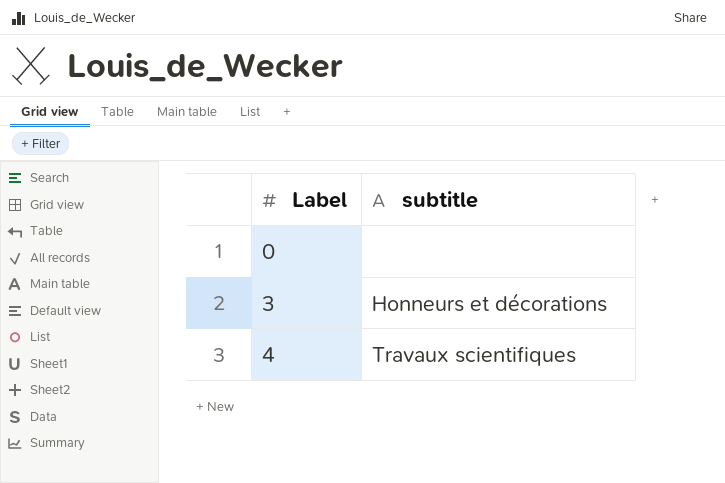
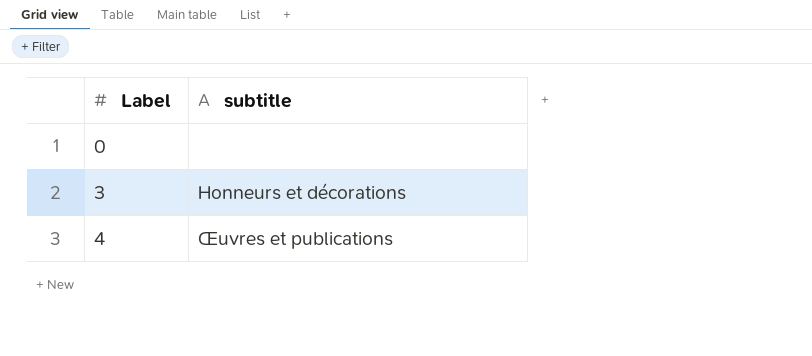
4 | subtitle: Travaux scientifiques -> Œuvres et publications

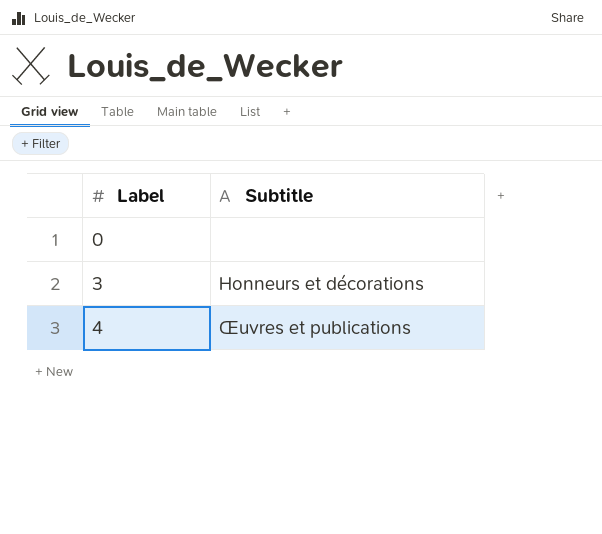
column name: subtitle -> Subtitle

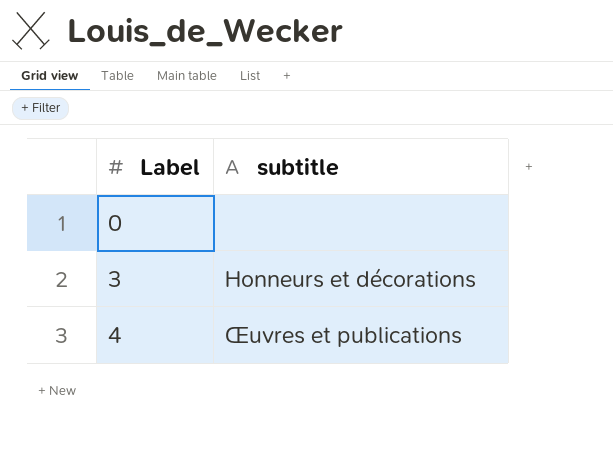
column name: Subtitle -> subtitle

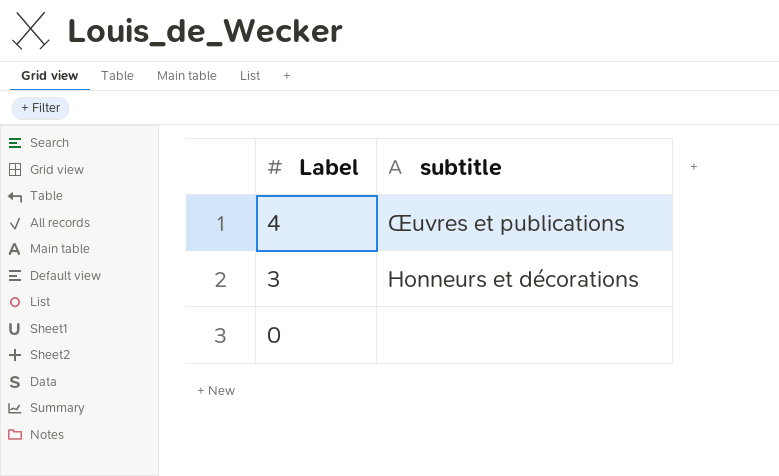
row order: Label ascending -> Label descending

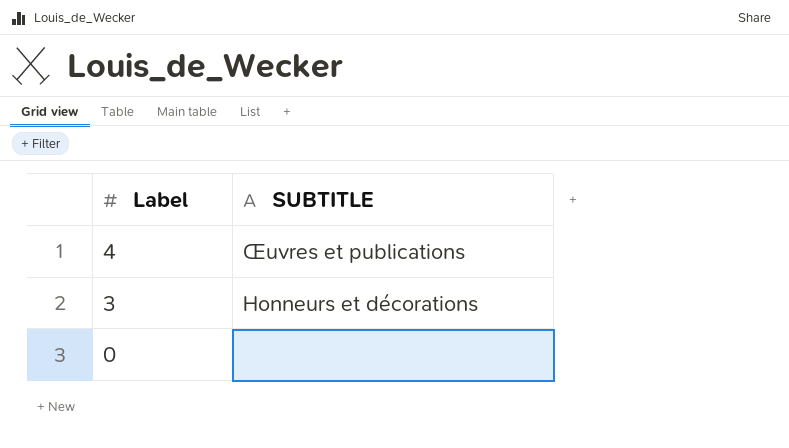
column name: subtitle -> SUBTITLE

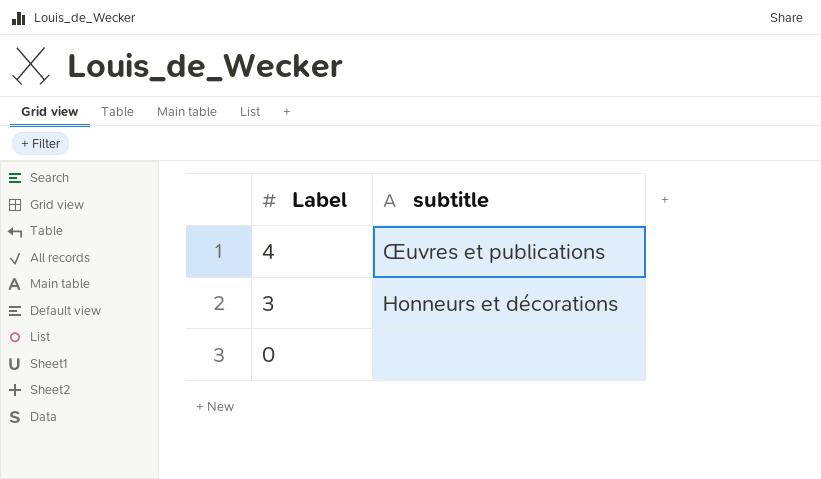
column name: SUBTITLE -> subtitle

